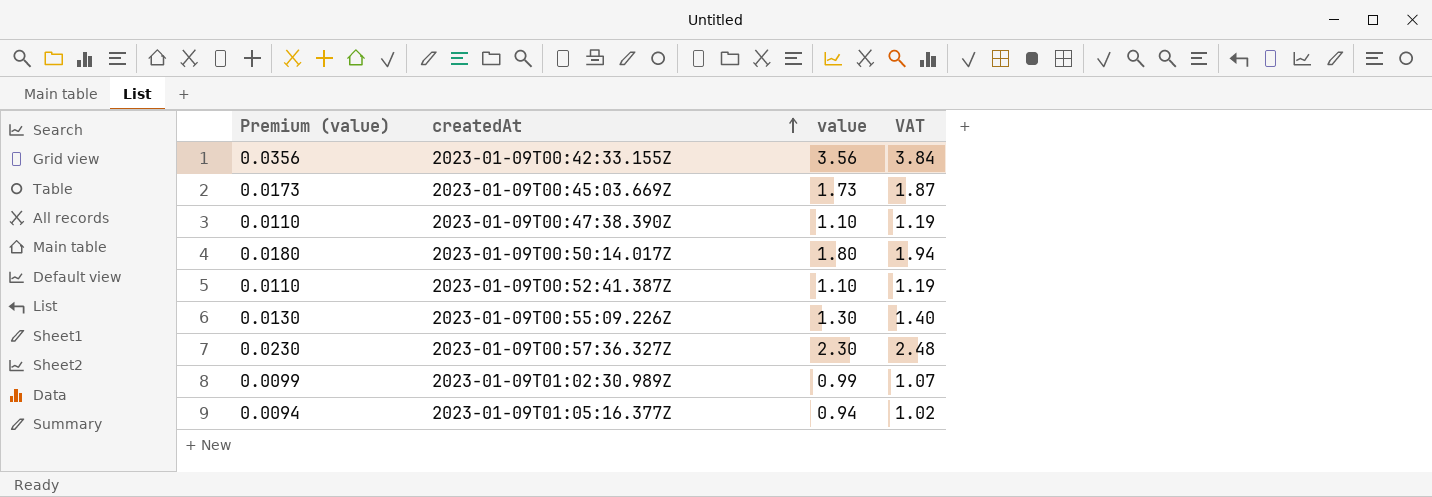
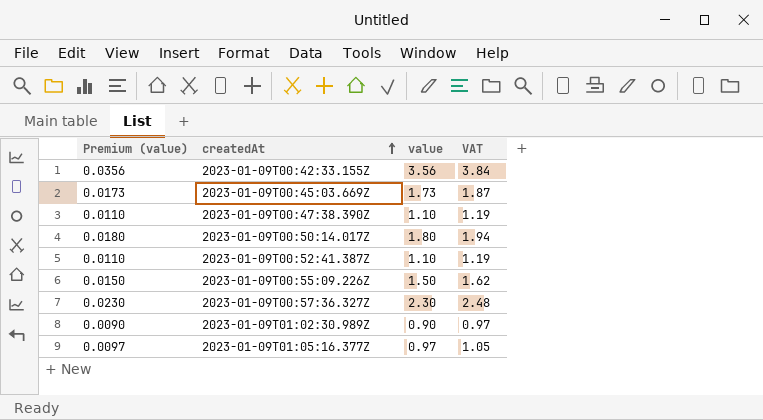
2023-01-09T00:55:09.226Z | Premium (value): 0.0130 -> 0.0150
2023-01-09T00:55:09.226Z | value: 1.30 -> 1.50
2023-01-09T00:55:09.226Z | VAT: 1.40 -> 1.62
2023-01-09T01:02:30.989Z | Premium (value): 0.0099 -> 0.0090
2023-01-09T01:02:30.989Z | value: 0.99 -> 0.90
2023-01-09T01:02:30.989Z | VAT: 1.07 -> 0.97
2023-01-09T01:05:16.377Z | Premium (value): 0.0094 -> 0.0097
2023-01-09T01:05:16.377Z | value: 0.94 -> 0.97
2023-01-09T01:05:16.377Z | VAT: 1.02 -> 1.05

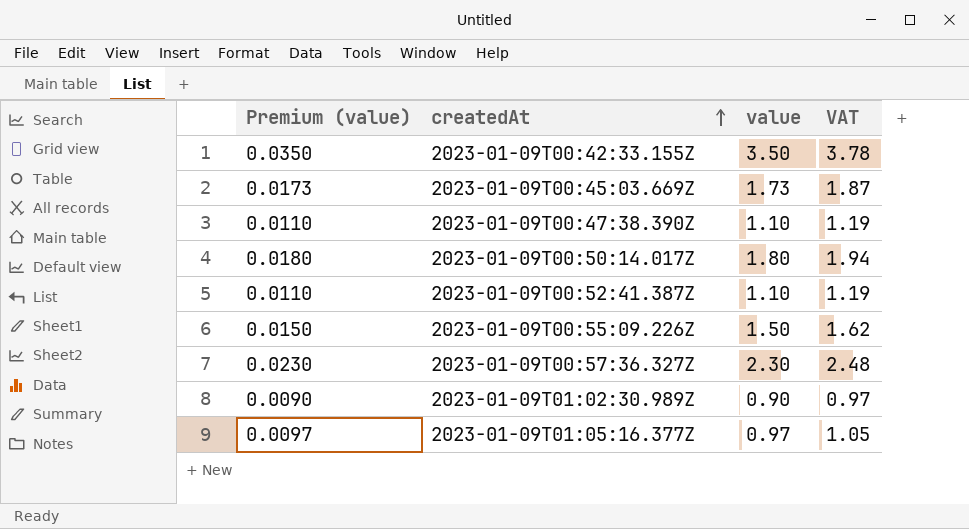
2023-01-09T00:42:33.155Z | Premium (value): 0.0356 -> 0.0350
2023-01-09T00:42:33.155Z | value: 3.56 -> 3.50
2023-01-09T00:42:33.155Z | VAT: 3.84 -> 3.78

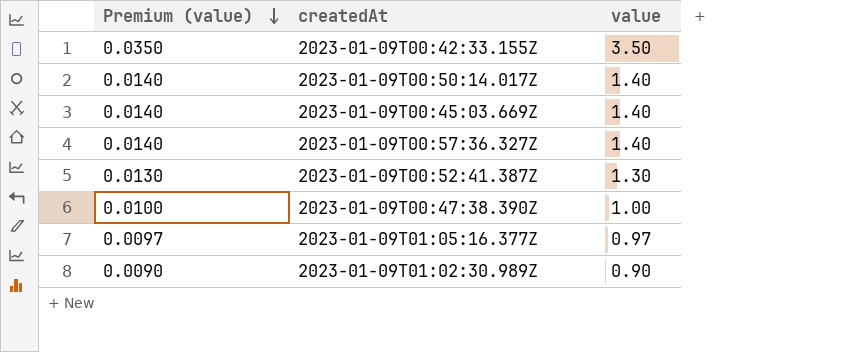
row order: createdAt ascending -> Premium (value) descending
column VAT | formula: [value] * 1.08 -> none
row 2023-01-09T00:55:09.226Z: 0.0150 | 1.50 | 1.62 -> none
2023-01-09T00:50:14.017Z | Premium (value): 0.0180 -> 0.0140
2023-01-09T00:50:14.017Z | value: 1.80 -> 1.40
2023-01-09T00:45:03.669Z | Premium (value): 0.0173 -> 0.0140
2023-01-09T00:45:03.669Z | value: 1.73 -> 1.40
2023-01-09T00:57:36.327Z | Premium (value): 0.0230 -> 0.0140
2023-01-09T00:57:36.327Z | value: 2.30 -> 1.40
2023-01-09T00:52:41.387Z | Premium (value): 0.0110 -> 0.0130
2023-01-09T00:52:41.387Z | value: 1.10 -> 1.30
2023-01-09T00:47:38.390Z | Premium (value): 0.0110 -> 0.0100
2023-01-09T00:47:38.390Z | value: 1.10 -> 1.00

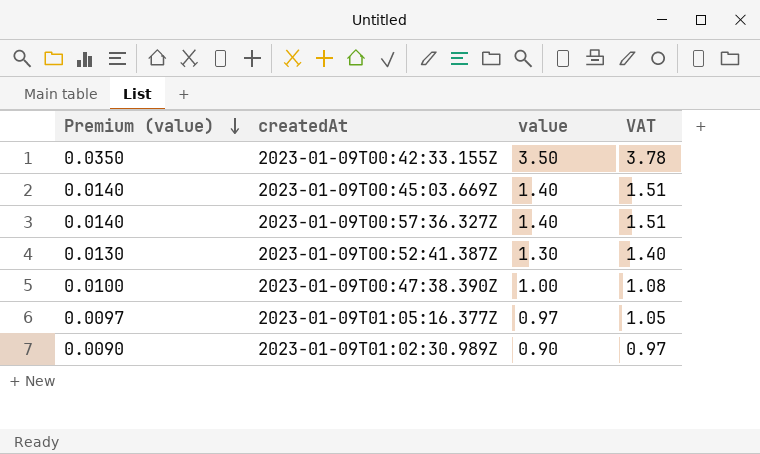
column VAT | formula: none -> [value] * 1.08
row 2023-01-09T00:50:14.017Z: 0.0140 | 1.40 -> none

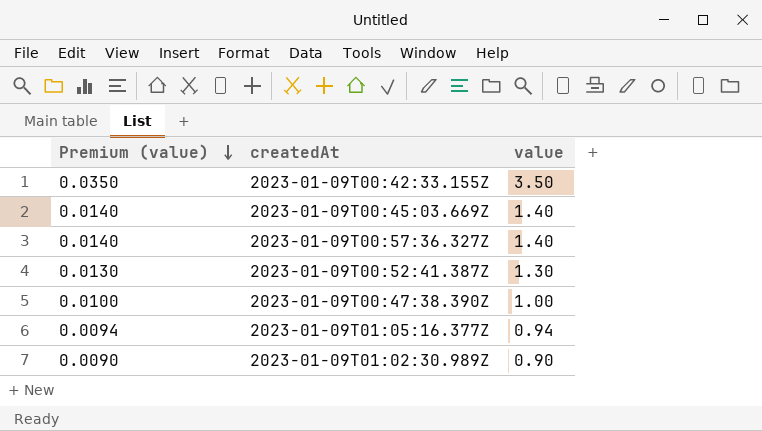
column VAT | formula: [value] * 1.08 -> none
2023-01-09T01:05:16.377Z | Premium (value): 0.0097 -> 0.0094
2023-01-09T01:05:16.377Z | value: 0.97 -> 0.94

